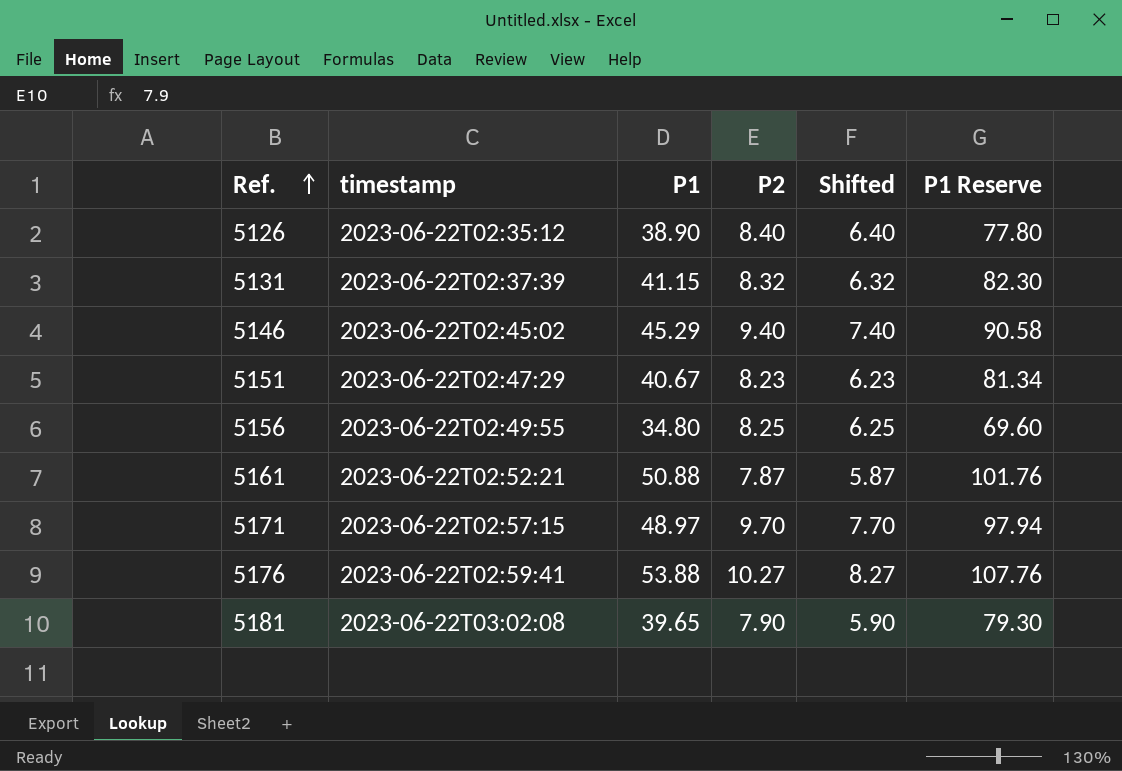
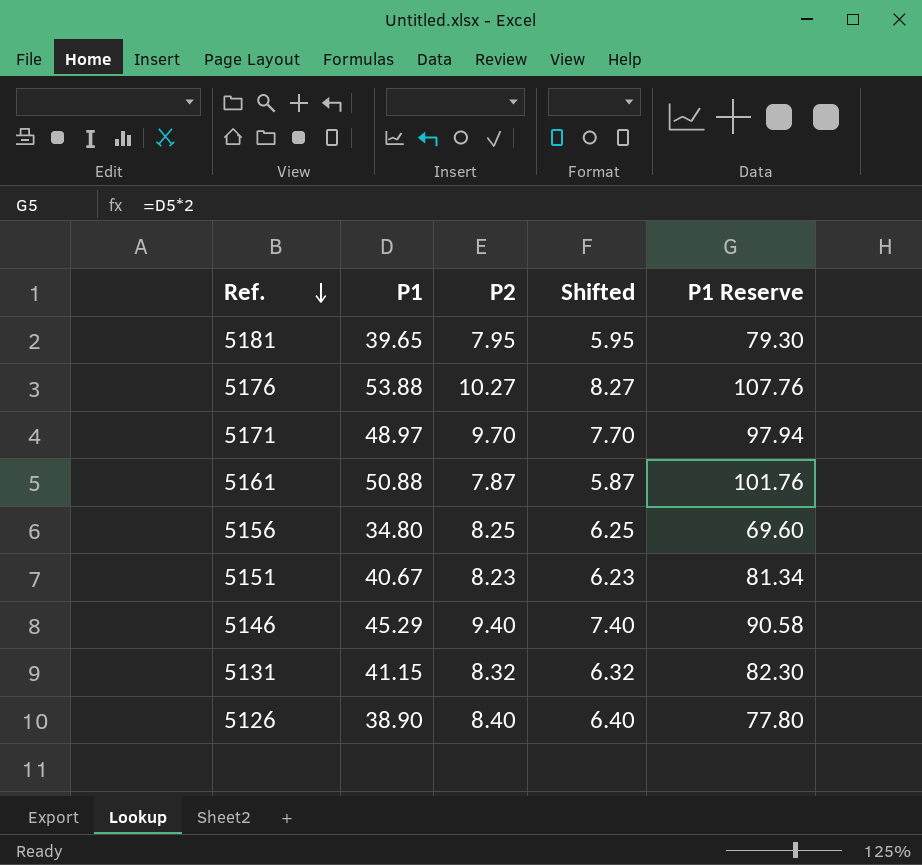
row order: Ref. ascending -> Ref. descending
column timestamp | position: 2 -> none
5181 | P2: 7.90 -> 7.95
5181 | Shifted: 5.90 -> 5.95

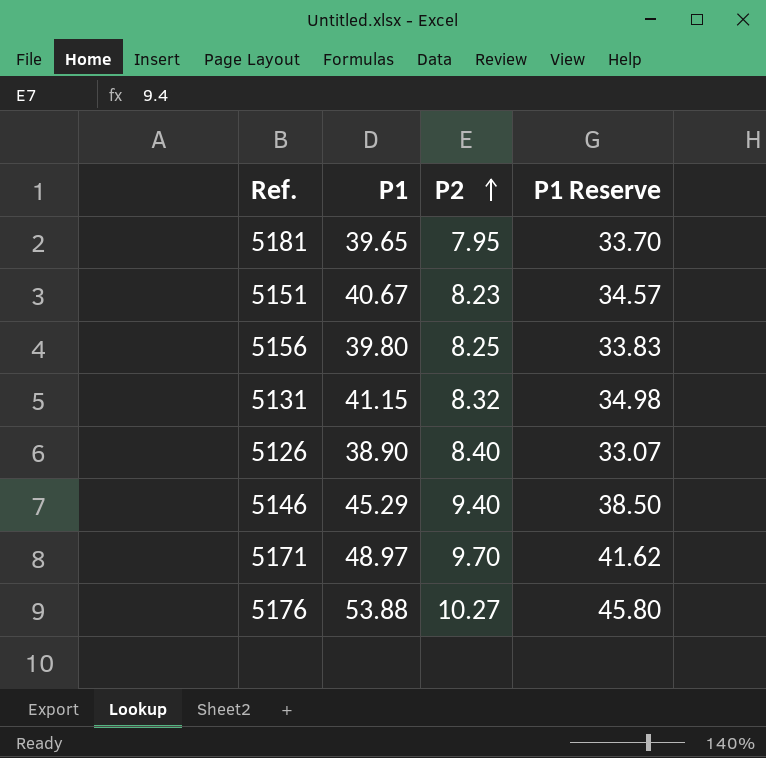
row order: Ref. descending -> P2 ascending
column Shifted | formula: [P2] - 2 -> none
column P1 Reserve | formula: [P1] * 2 -> [P1] * 0.85
row 5161: 50.88 | 7.87 | 5.87 | 101.76 -> none
5156 | P1: 34.80 -> 39.80

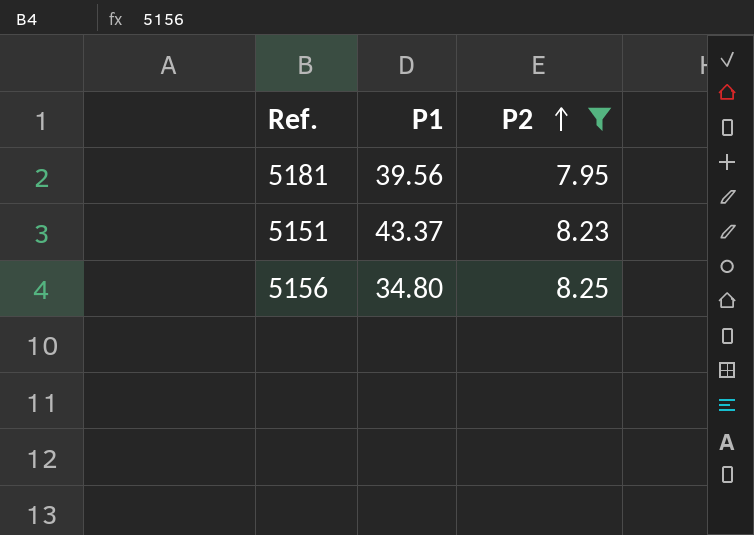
filter: none -> P2 <= 8.25
column P1 Reserve | formula: [P1] * 0.85 -> none
5181 | P1: 39.65 -> 39.56
5151 | P1: 40.67 -> 43.37
5156 | P1: 39.80 -> 34.80

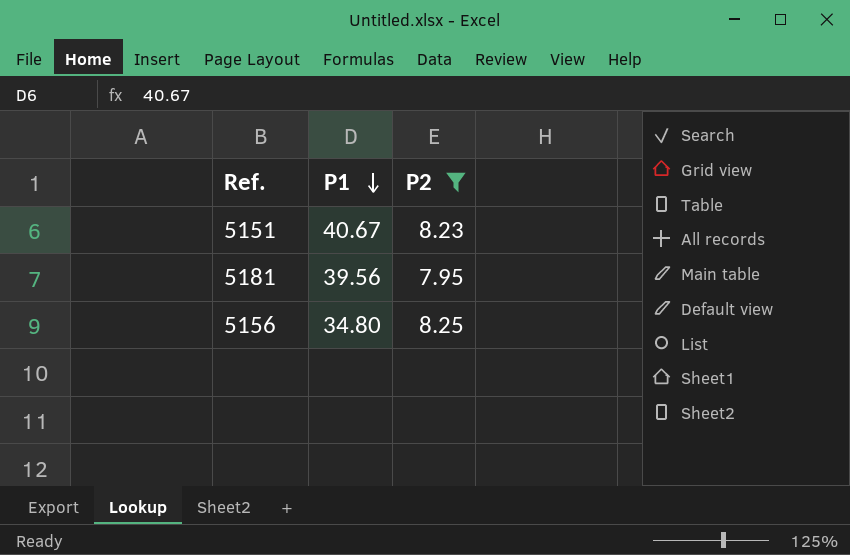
row order: P2 ascending -> P1 descending
5151 | P1: 43.37 -> 40.67

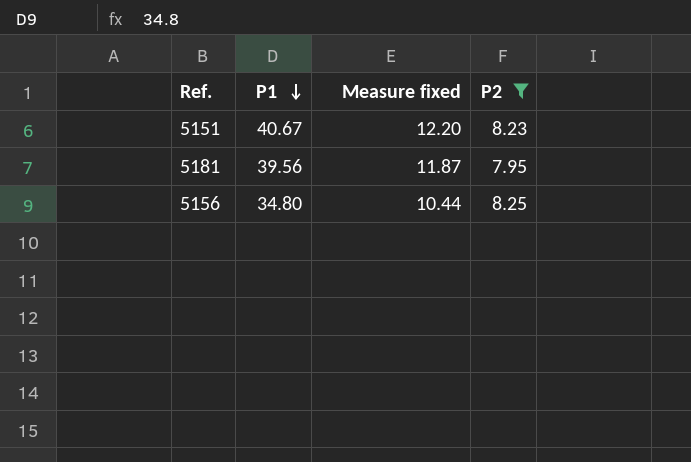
column Measure fixed | formula: none -> [P1] * 0.3

